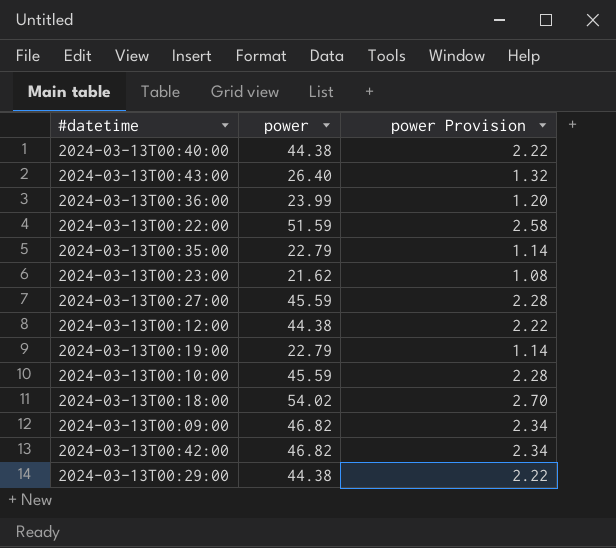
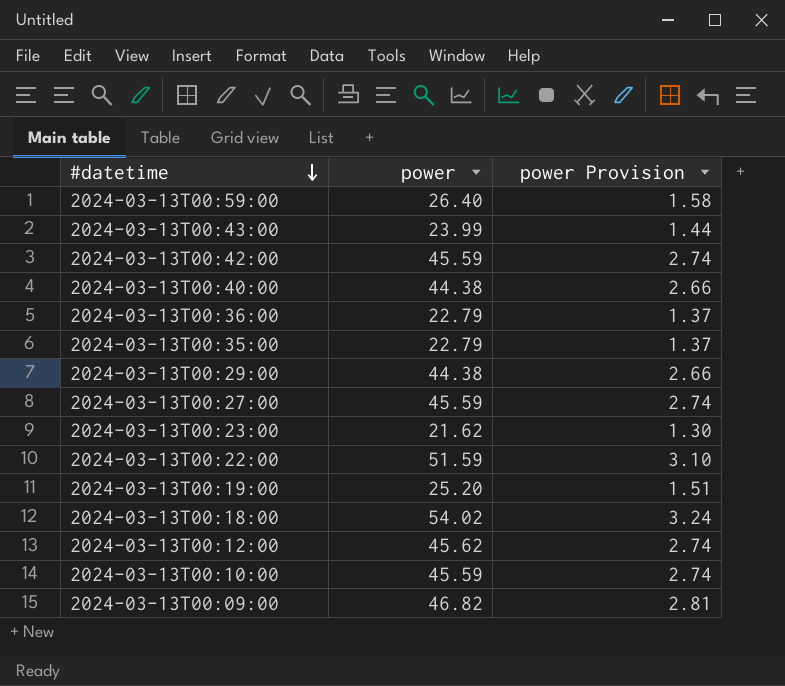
row order: none -> #datetime descending
column power Provision | formula: [power] * 0.05 -> [power] * 0.06
row 2024-03-13T00:59:00: none -> 26.40 | 1.58
2024-03-13T00:43:00 | power: 26.40 -> 23.99
2024-03-13T00:42:00 | power: 46.82 -> 45.59
2024-03-13T00:36:00 | power: 23.99 -> 22.79
2024-03-13T00:19:00 | power: 22.79 -> 25.20
2024-03-13T00:12:00 | power: 44.38 -> 45.62

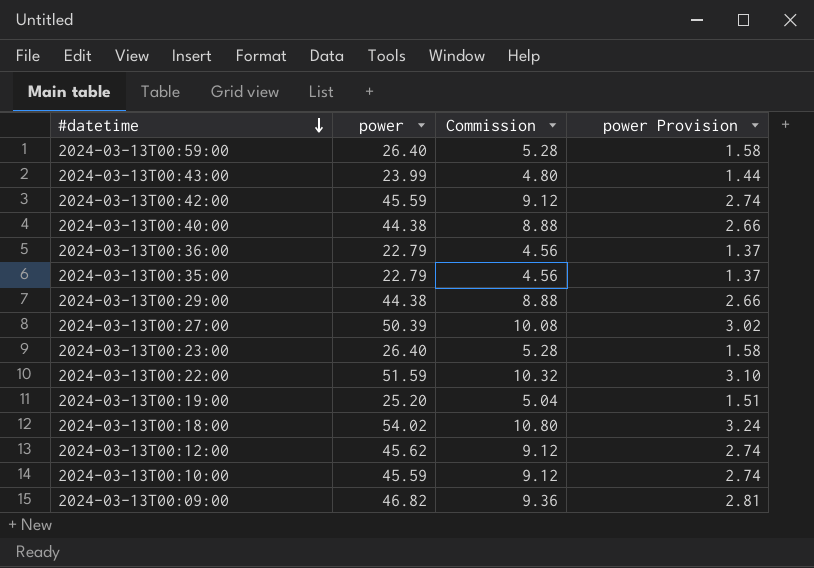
column Commission | formula: none -> [power] * 0.2
2024-03-13T00:27:00 | power: 45.59 -> 50.39
2024-03-13T00:27:00 | power Provision: 2.74 -> 3.02
2024-03-13T00:23:00 | power: 21.62 -> 26.40
2024-03-13T00:23:00 | power Provision: 1.30 -> 1.58

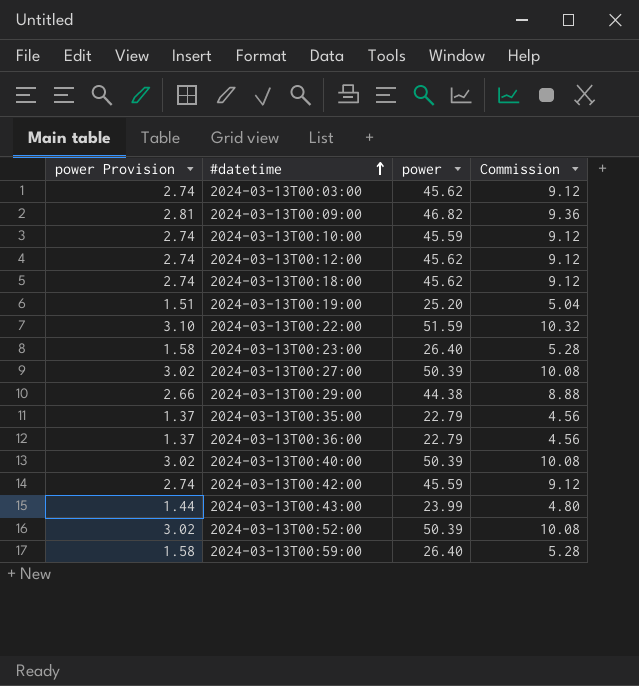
row order: #datetime descending -> #datetime ascending
column power Provision | position: 4 -> 1
row 2024-03-13T00:03:00: none -> 2.74 | 45.62 | 9.12
2024-03-13T00:18:00 | power Provision: 3.24 -> 2.74
2024-03-13T00:18:00 | power: 54.02 -> 45.62
2024-03-13T00:18:00 | Commission: 10.80 -> 9.12
2024-03-13T00:40:00 | power Provision: 2.66 -> 3.02
2024-03-13T00:40:00 | power: 44.38 -> 50.39
2024-03-13T00:40:00 | Commission: 8.88 -> 10.08
row 2024-03-13T00:52:00: none -> 3.02 | 50.39 | 10.08

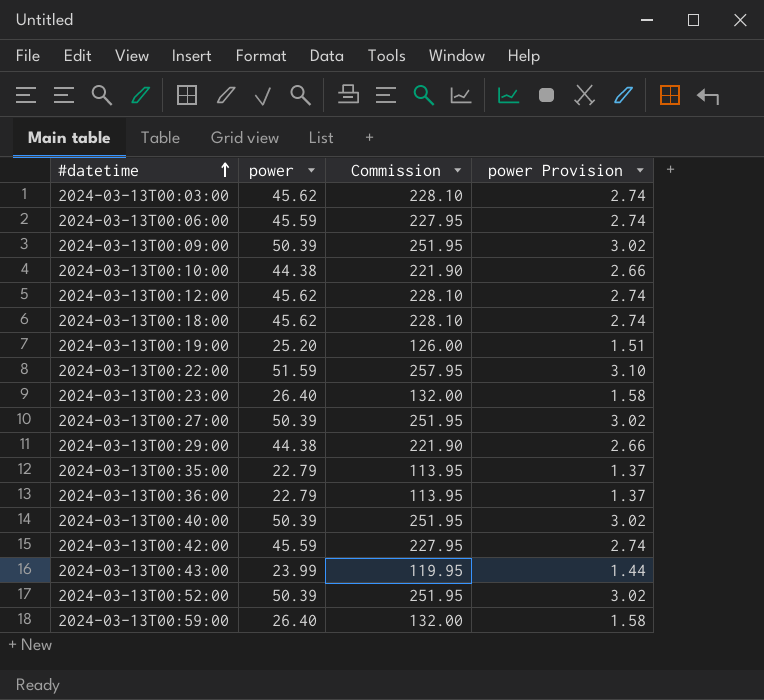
column Commission | formula: [power] * 0.2 -> [power] * 5
column power Provision | position: 1 -> 4
row 2024-03-13T00:06:00: none -> 45.59 | 227.95 | 2.74
2024-03-13T00:09:00 | power: 46.82 -> 50.39
2024-03-13T00:09:00 | power Provision: 2.81 -> 3.02
2024-03-13T00:10:00 | power: 45.59 -> 44.38
2024-03-13T00:10:00 | power Provision: 2.74 -> 2.66

